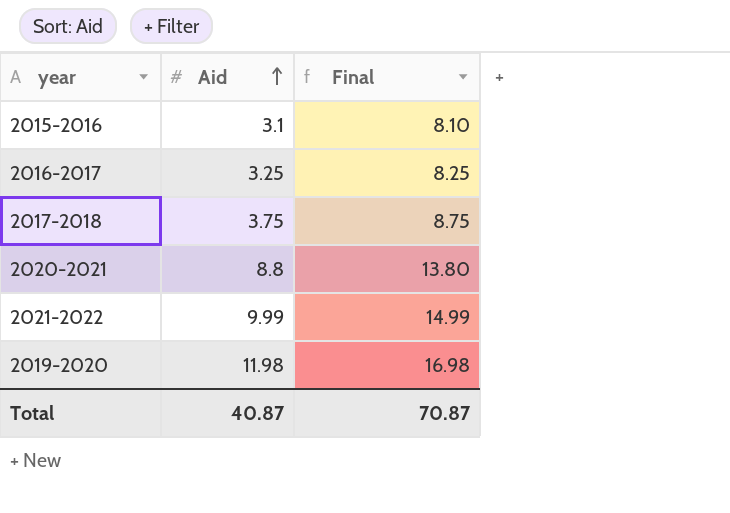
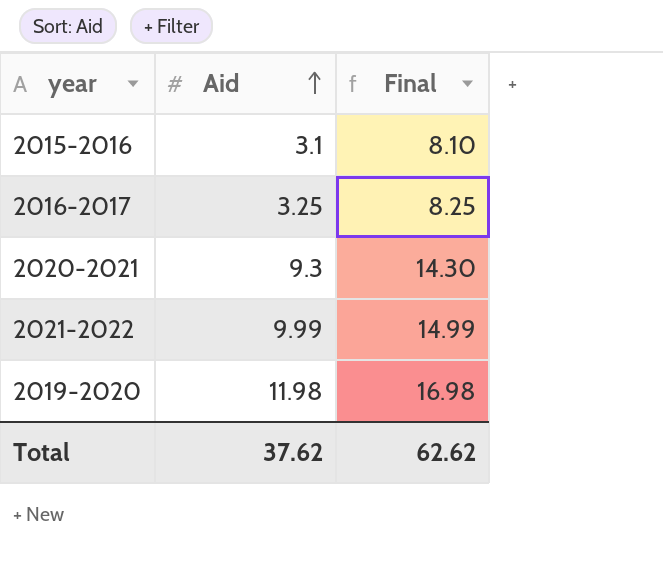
row 2017-2018: 3.75 | 8.75 -> none
2020-2021 | Aid: 8.8 -> 9.3
2020-2021 | Final: 13.80 -> 14.30
Total | Aid: 40.87 -> 37.62
Total | Final: 70.87 -> 62.62

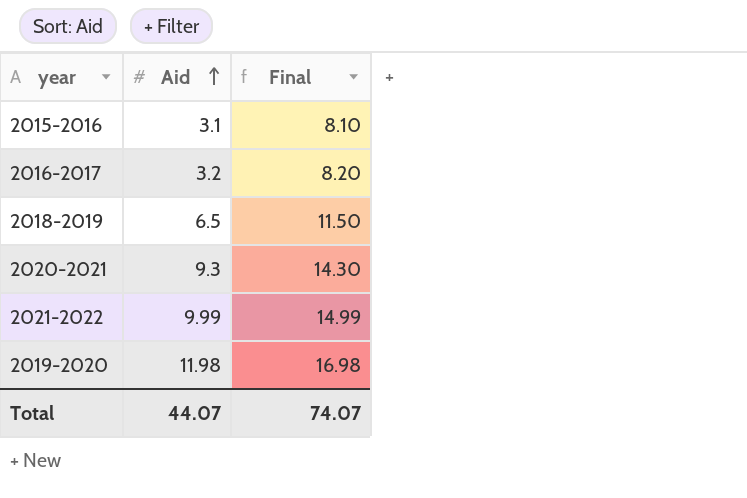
2016-2017 | Aid: 3.25 -> 3.2
2016-2017 | Final: 8.25 -> 8.20
row 2018-2019: none -> 6.5 | 11.50
Total | Aid: 37.62 -> 44.07
Total | Final: 62.62 -> 74.07

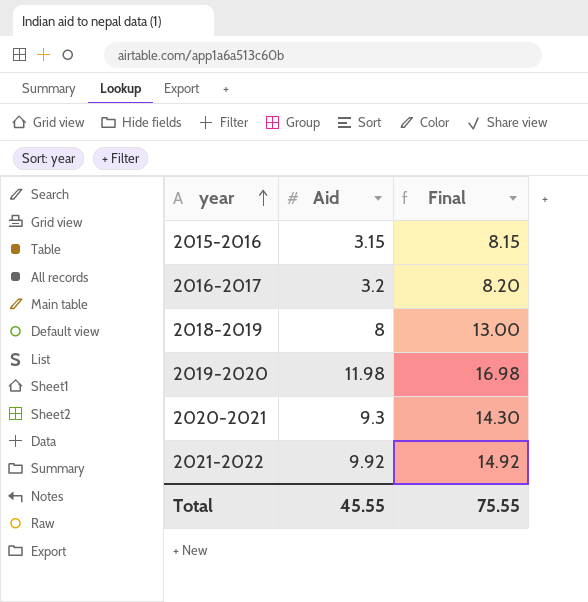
row order: Aid ascending -> year ascending
2015-2016 | Aid: 3.1 -> 3.15
2015-2016 | Final: 8.10 -> 8.15
2018-2019 | Aid: 6.5 -> 8
2018-2019 | Final: 11.50 -> 13.00
2021-2022 | Aid: 9.99 -> 9.92
2021-2022 | Final: 14.99 -> 14.92
Total | Aid: 44.07 -> 45.55
Total | Final: 74.07 -> 75.55

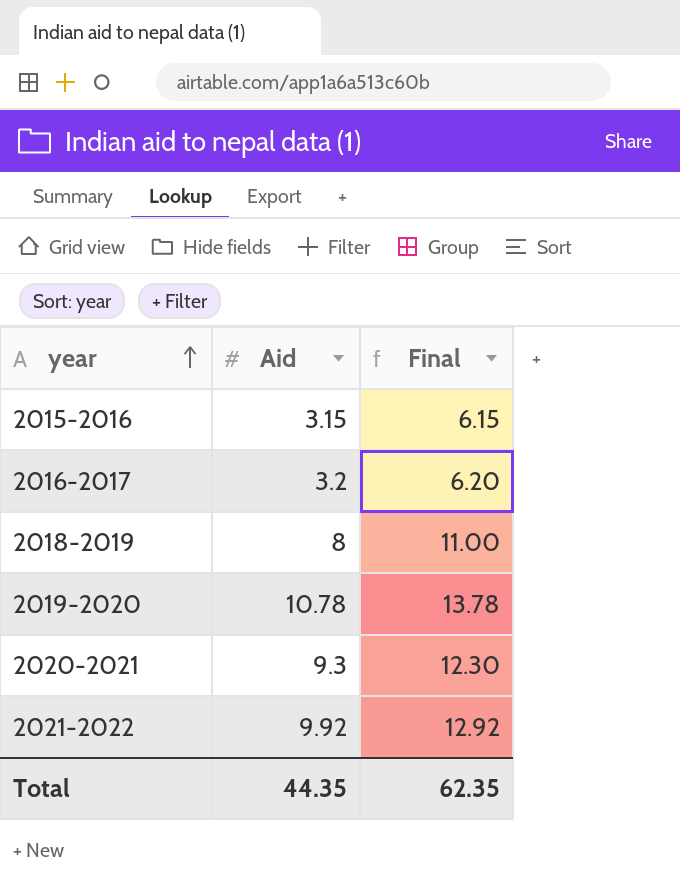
column Final | formula: [Aid] + 5 -> [Aid] + 3
2019-2020 | Aid: 11.98 -> 10.78
Total | Aid: 45.55 -> 44.35
Total | Final: 75.55 -> 62.35

